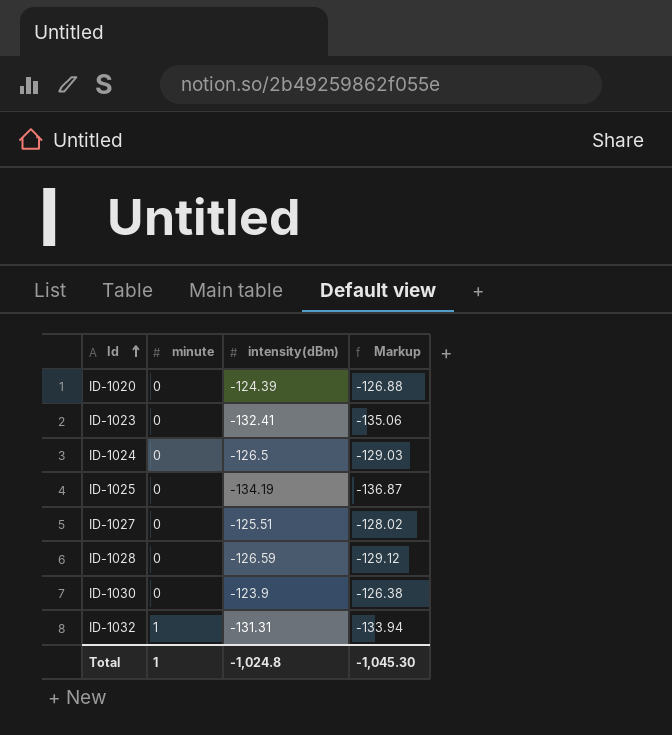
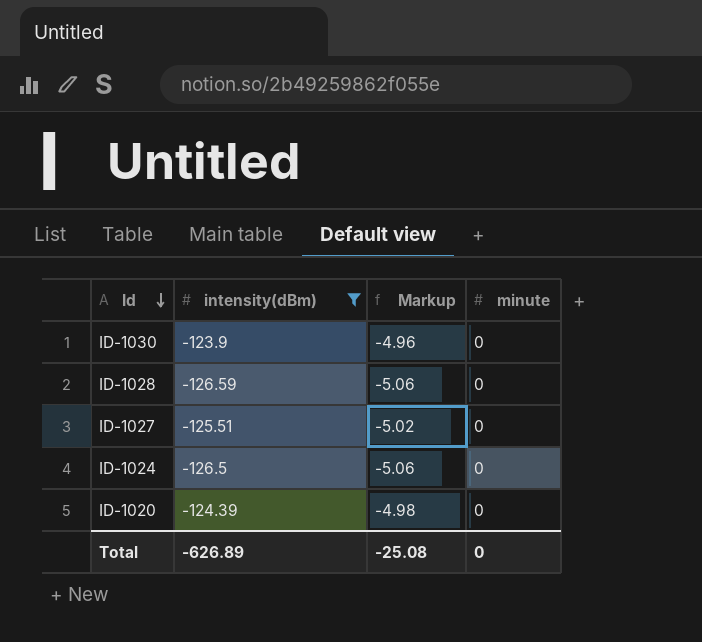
filter: none -> intensity(dBm) >= -126.59
row order: Id ascending -> Id descending
column Markup | formula: [intensity(dBm)] * 1.02 -> [intensity(dBm)] * 0.04
column minute | position: 2 -> 4
Total | intensity(dBm): -1,024.8 -> -626.89
Total | Markup: -1,045.30 -> -25.08
Total | minute: 1 -> 0

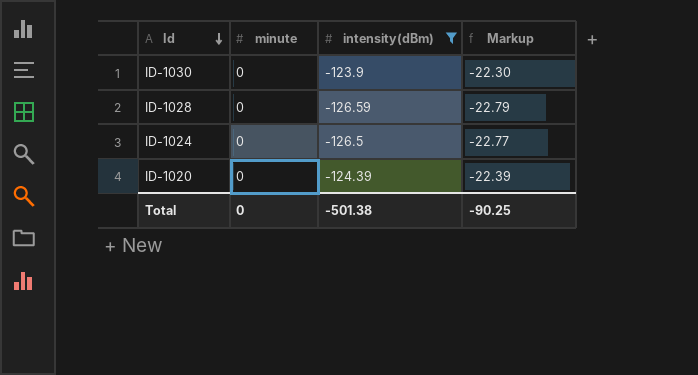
column minute | position: 4 -> 2
column Markup | formula: [intensity(dBm)] * 0.04 -> [intensity(dBm)] * 0.18
row ID-1027: -125.51 | -5.02 | 0 -> none
Total | intensity(dBm): -626.89 -> -501.38
Total | Markup: -25.08 -> -90.25

